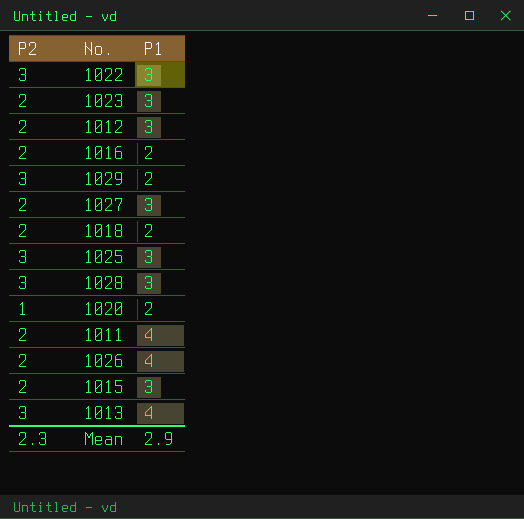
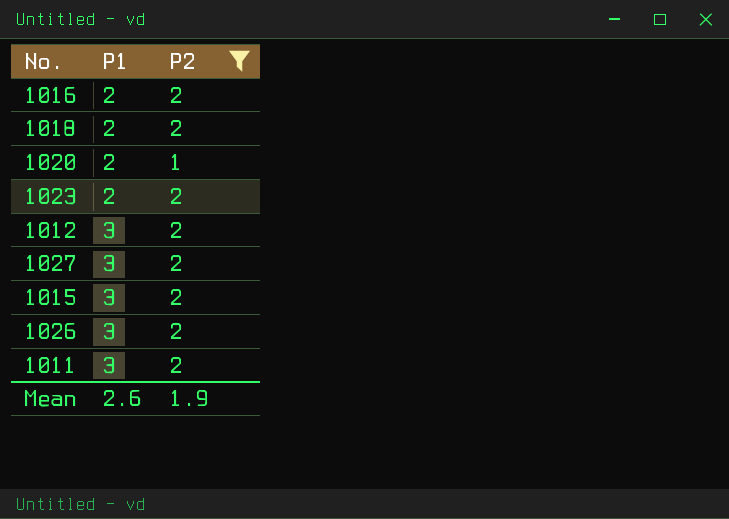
filter: none -> P2 != 3
row order: none -> P1 ascending
column P2 | position: 1 -> 3
1023 | P1: 3 -> 2
1026 | P1: 4 -> 3
1011 | P1: 4 -> 3
Mean | P1: 2.9 -> 2.6
Mean | P2: 2.3 -> 1.9

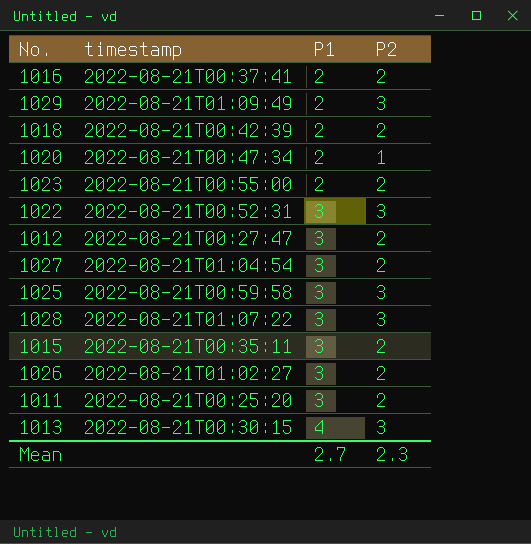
filter: P2 != 3 -> none
column timestamp | position: none -> 2
Mean | P1: 2.6 -> 2.7
Mean | P2: 1.9 -> 2.3

